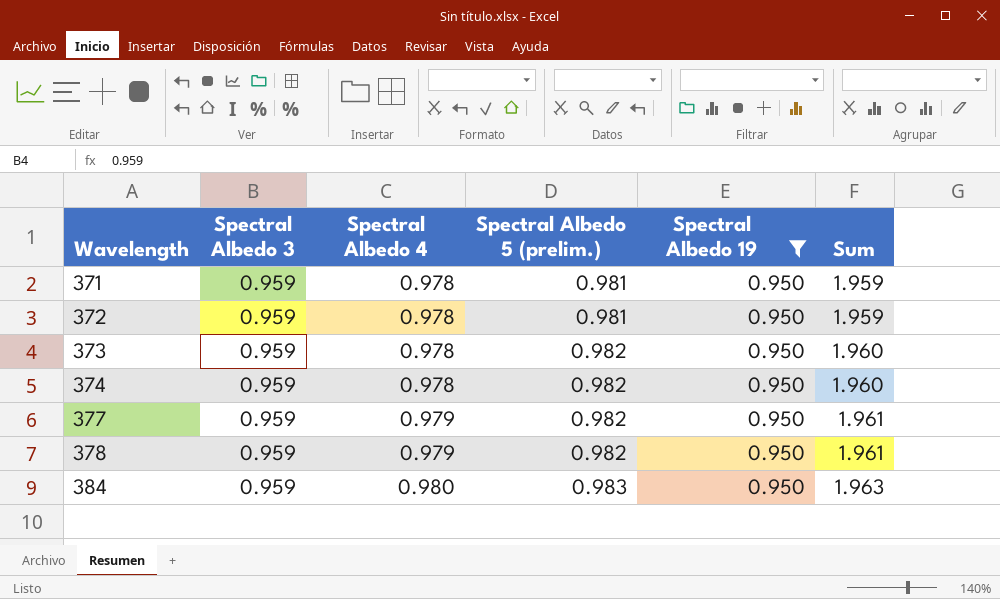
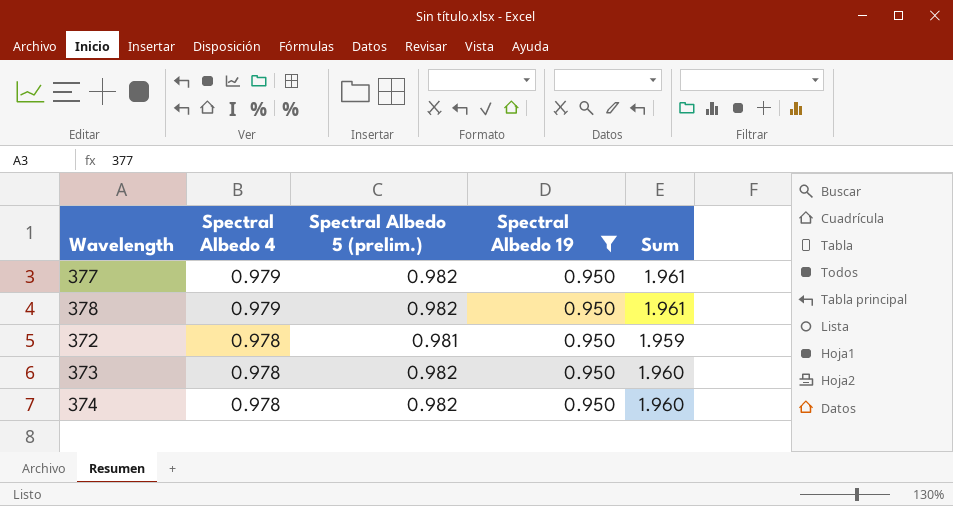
row order: Wavelength ascending -> Spectral Albedo 4 descending
column Spectral Albedo 3 | position: 2 -> none
row 371: 0.959 | 0.978 | 0.981 | 0.950 | 1.959 -> none
row 384: 0.959 | 0.980 | 0.983 | 0.950 | 1.963 -> none

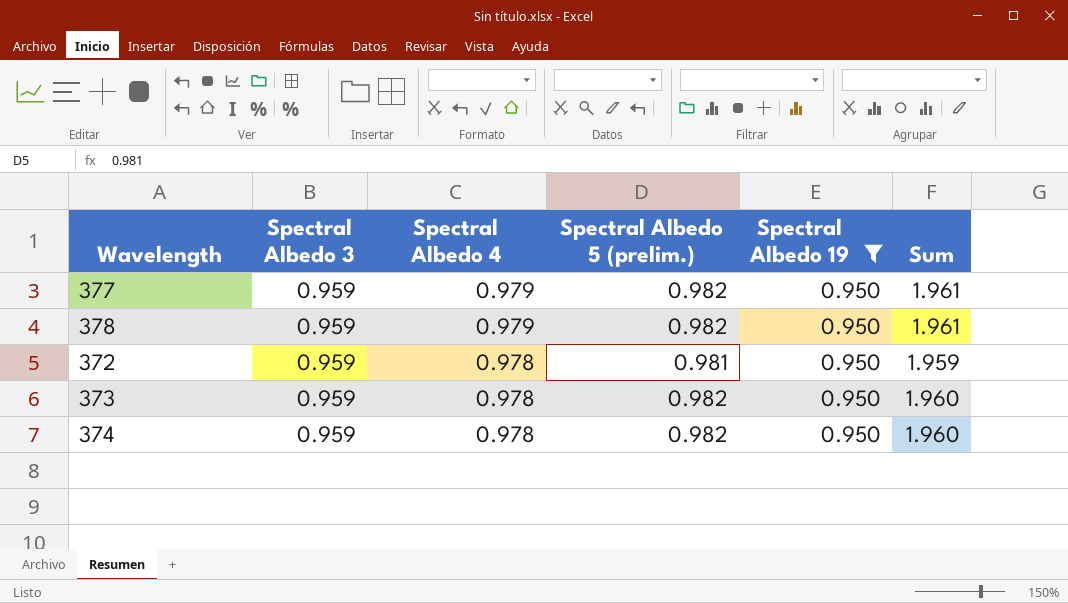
column Spectral Albedo 3 | position: none -> 2

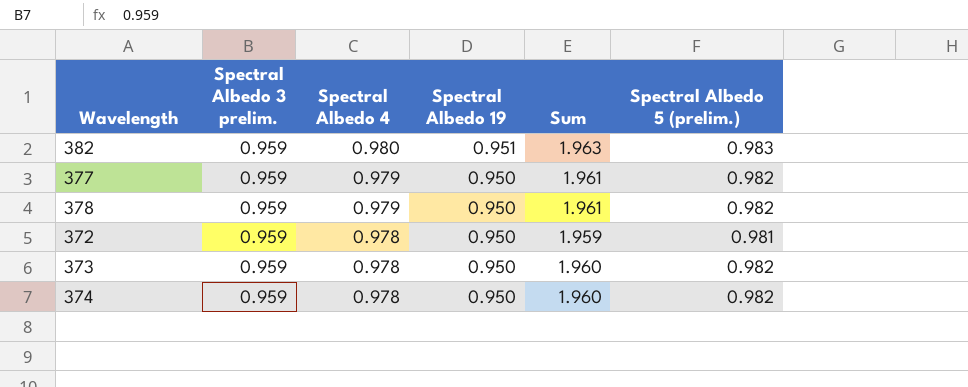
filter: Spectral Albedo 19 = 0.950 -> none
column name: Spectral Albedo 3 -> Spectral Albedo 3 prelim.
column Spectral Albedo 5 (prelim.) | position: 4 -> 6

